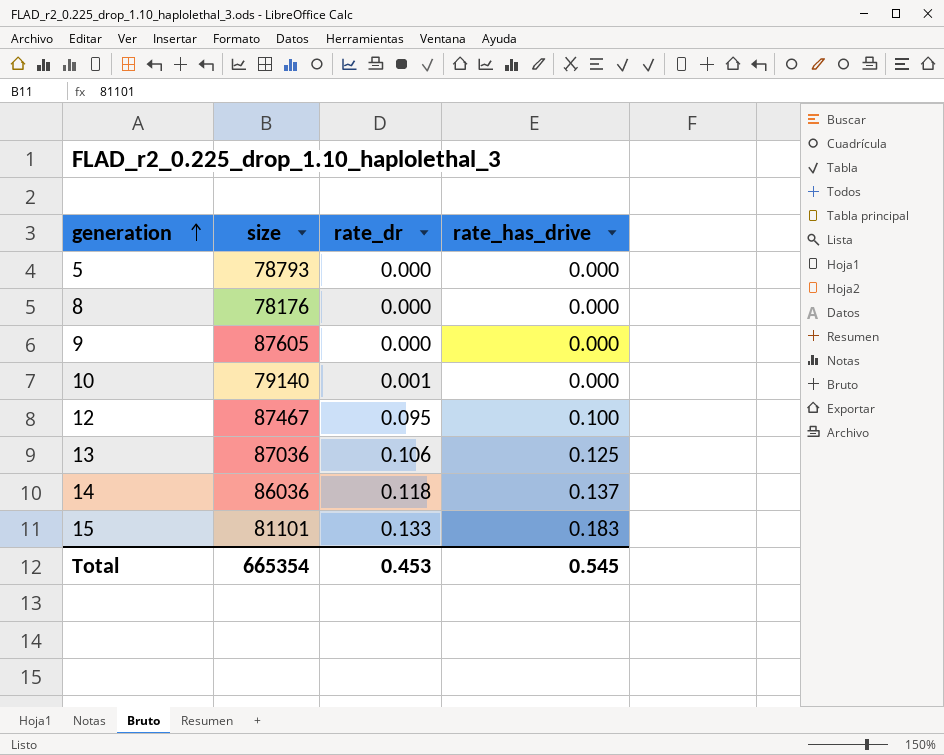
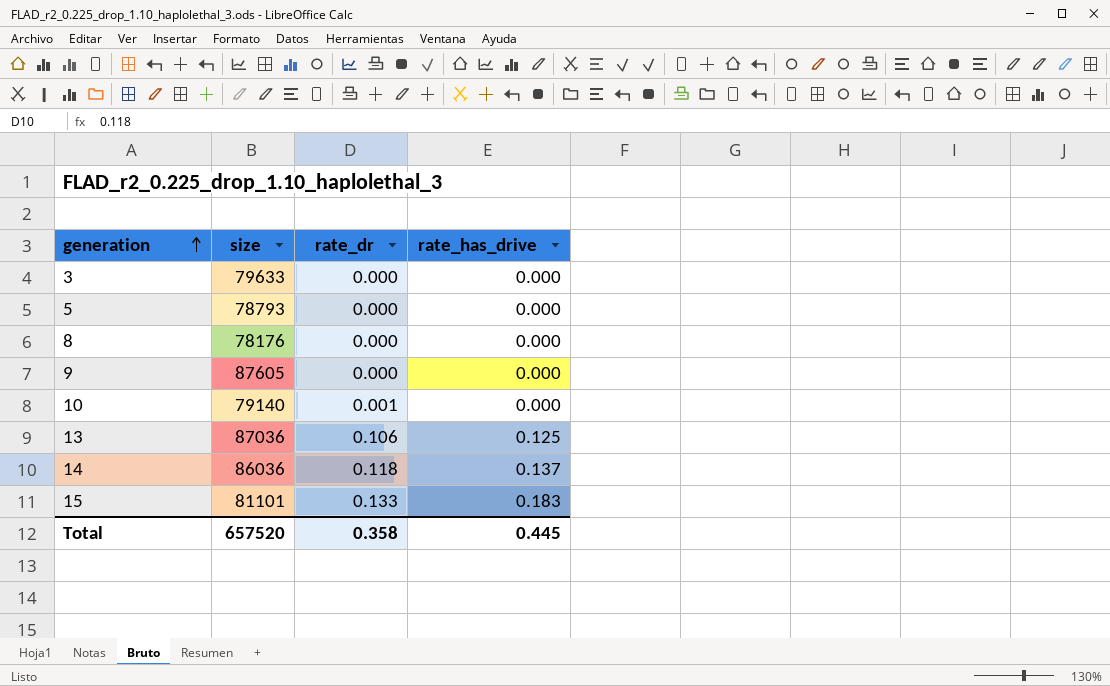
row 12: 87467 | 0.095 | 0.100 -> none
row 3: none -> 79633 | 0.000 | 0.000
Total | size: 665354 -> 657520
Total | rate_dr: 0.453 -> 0.358
Total | rate_has_drive: 0.545 -> 0.445

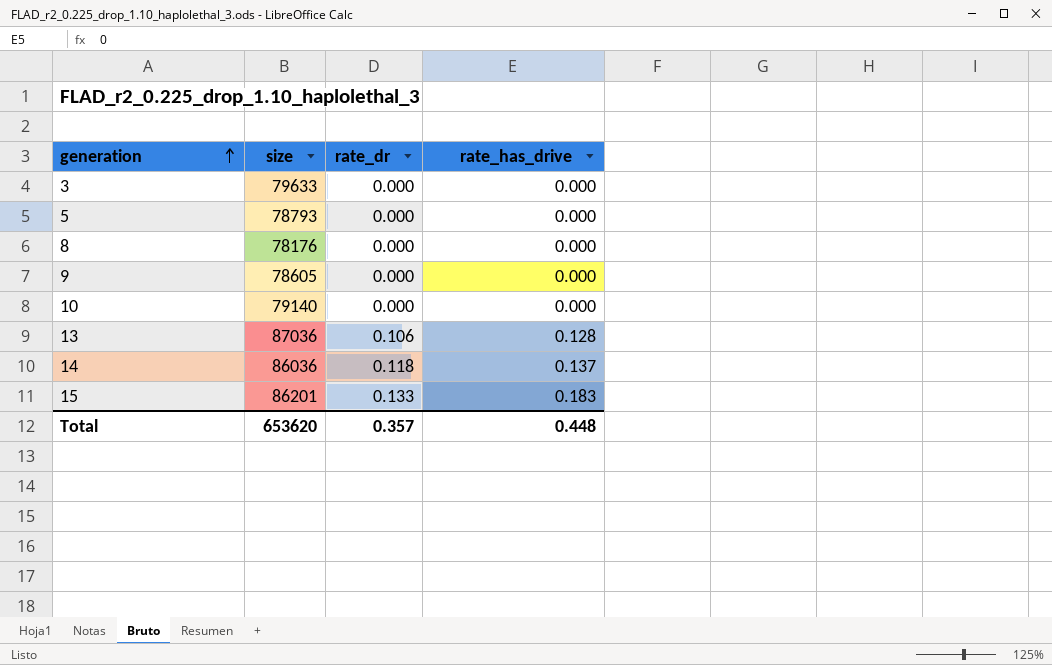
9 | size: 87605 -> 78605
10 | rate_dr: 0.001 -> 0.000
13 | rate_has_drive: 0.125 -> 0.128
15 | size: 81101 -> 86201
Total | size: 657520 -> 653620
Total | rate_dr: 0.358 -> 0.357
Total | rate_has_drive: 0.445 -> 0.448

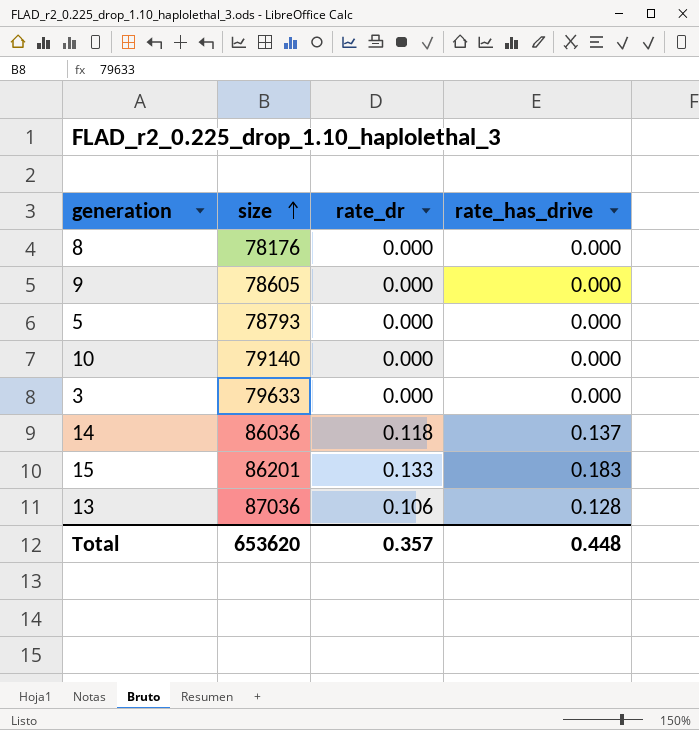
row order: generation ascending -> size ascending

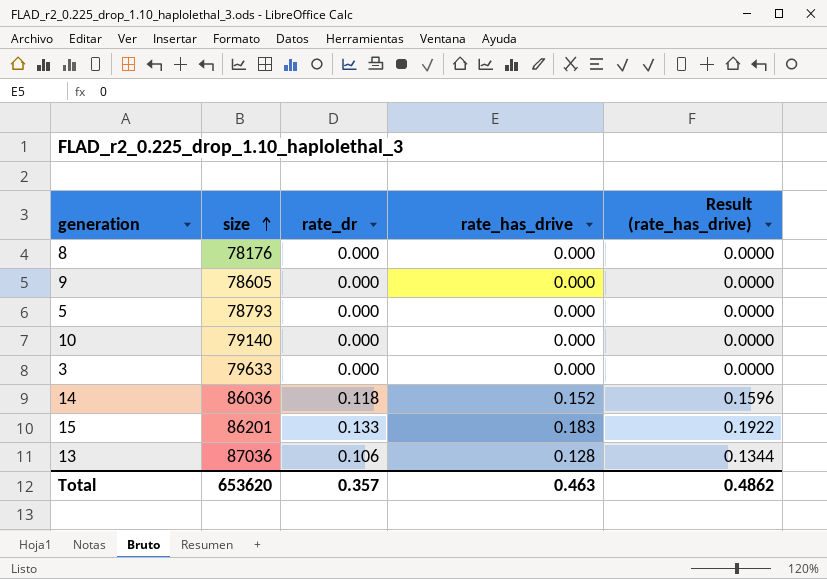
column Result (rate_has_drive) | formula: none -> [rate_has_drive] * 1.05
14 | rate_has_drive: 0.137 -> 0.152
Total | rate_has_drive: 0.448 -> 0.463

